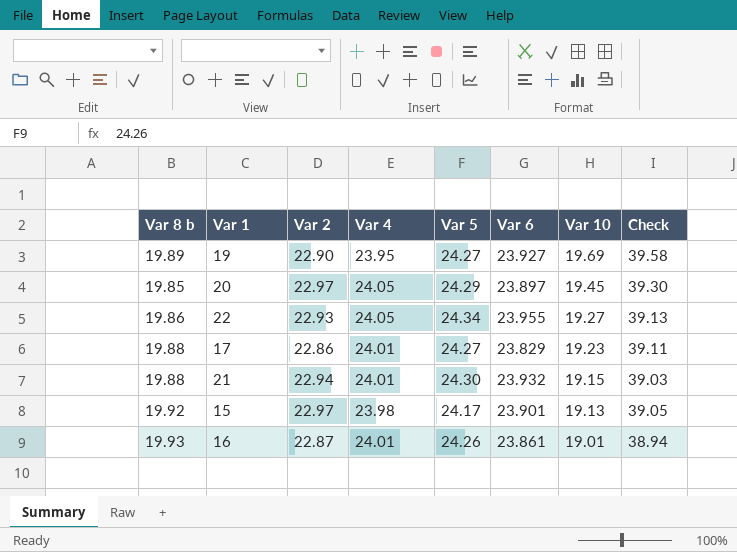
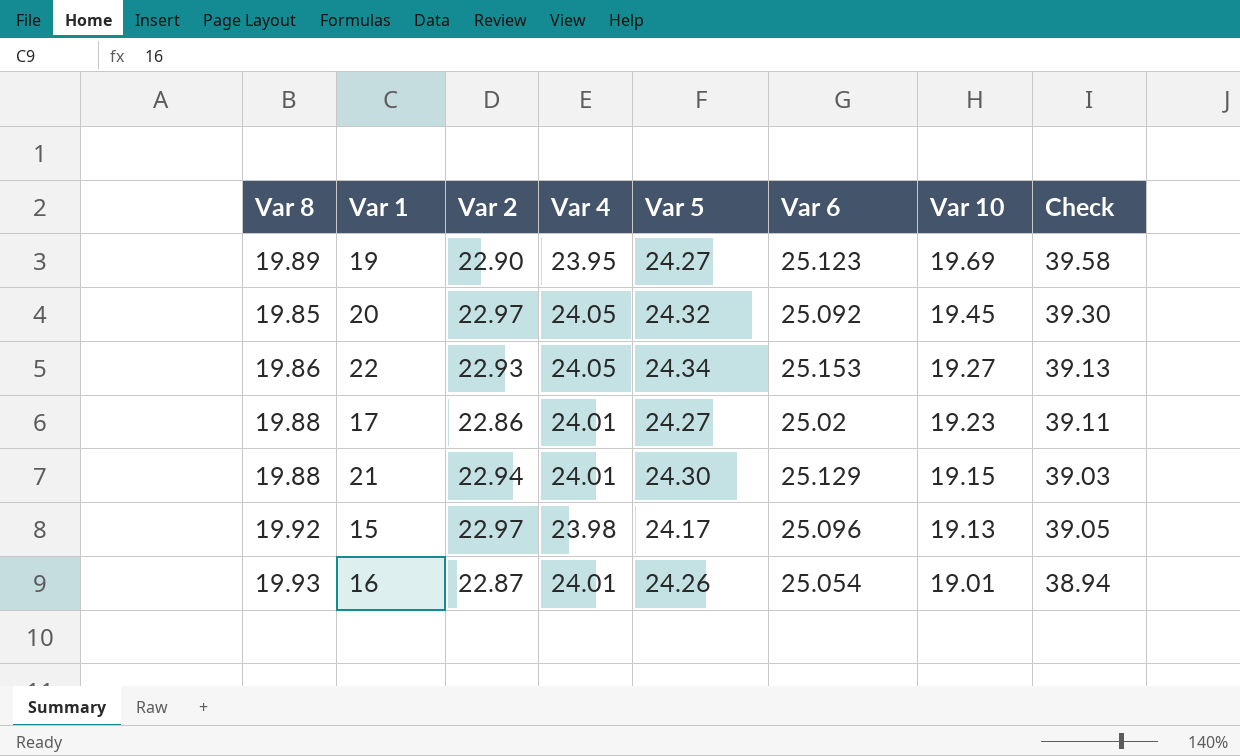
column name: Var 8 b -> Var 8
19 | Var 6: 23.927 -> 25.123
20 | Var 5: 24.29 -> 24.32
20 | Var 6: 23.897 -> 25.092
22 | Var 6: 23.955 -> 25.153
17 | Var 6: 23.829 -> 25.02
21 | Var 6: 23.932 -> 25.129
15 | Var 6: 23.901 -> 25.096
16 | Var 6: 23.861 -> 25.054

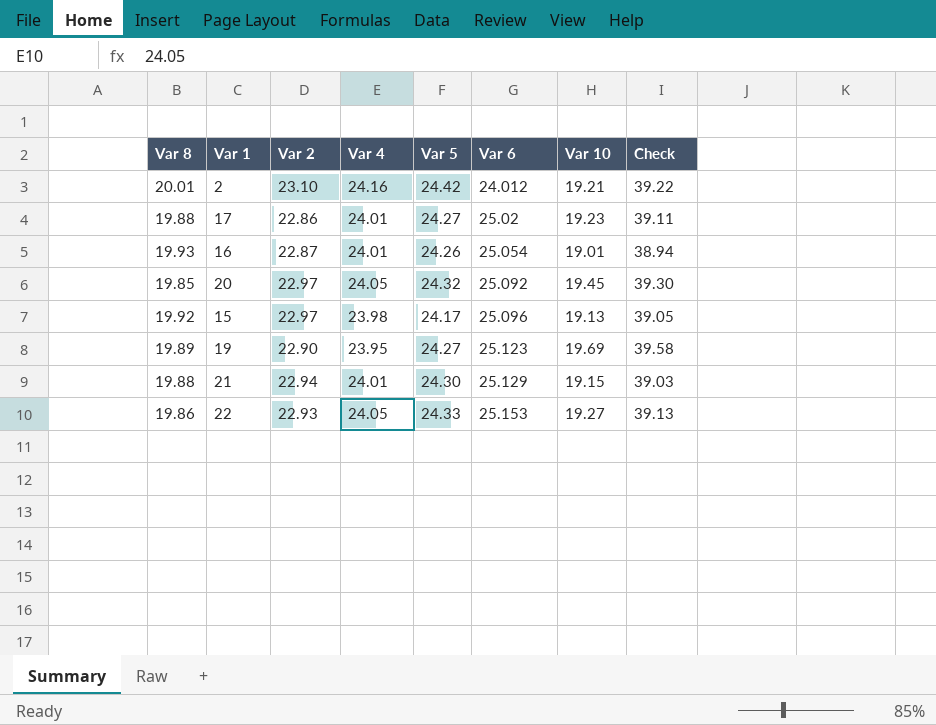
row order: Var 10 descending -> Var 6 ascending
row 2: none -> 20.01 | 23.10 | 24.16 | 24.42 | 24.012 | 19.21 | 39.22
22 | Var 5: 24.34 -> 24.33

